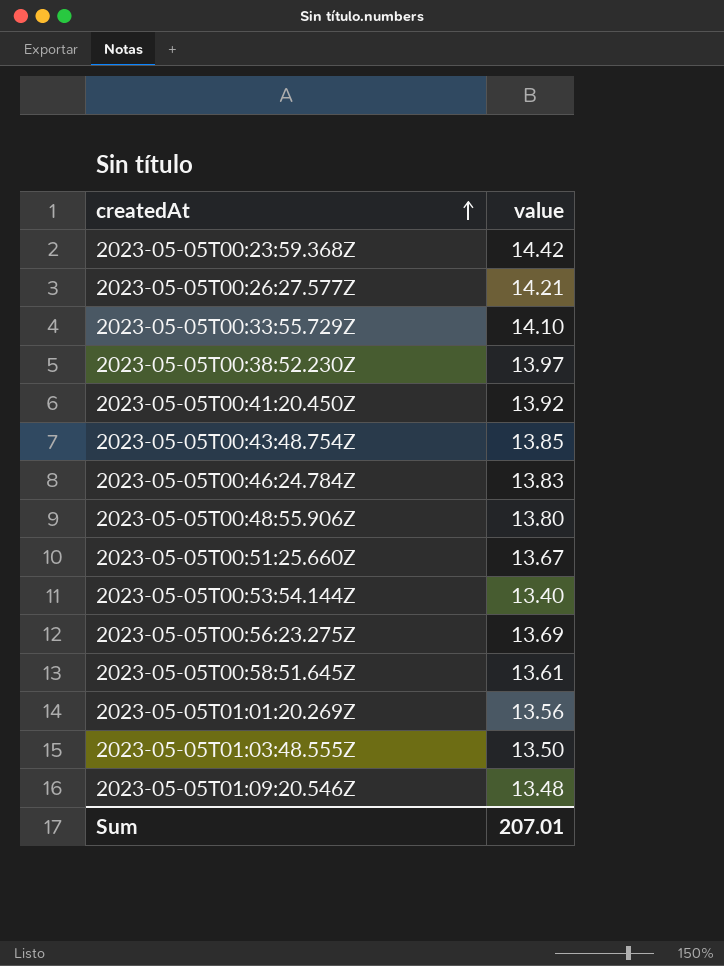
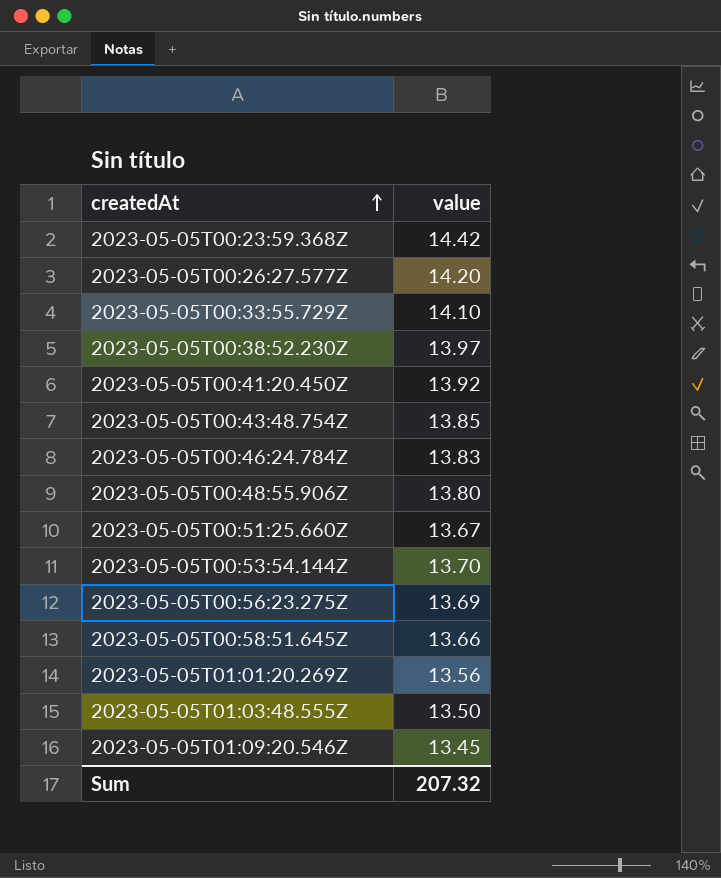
2023-05-05T00:26:27.577Z | value: 14.21 -> 14.20
2023-05-05T00:53:54.144Z | value: 13.40 -> 13.70
2023-05-05T00:58:51.645Z | value: 13.61 -> 13.66
2023-05-05T01:09:20.546Z | value: 13.48 -> 13.45
Sum | value: 207.01 -> 207.32

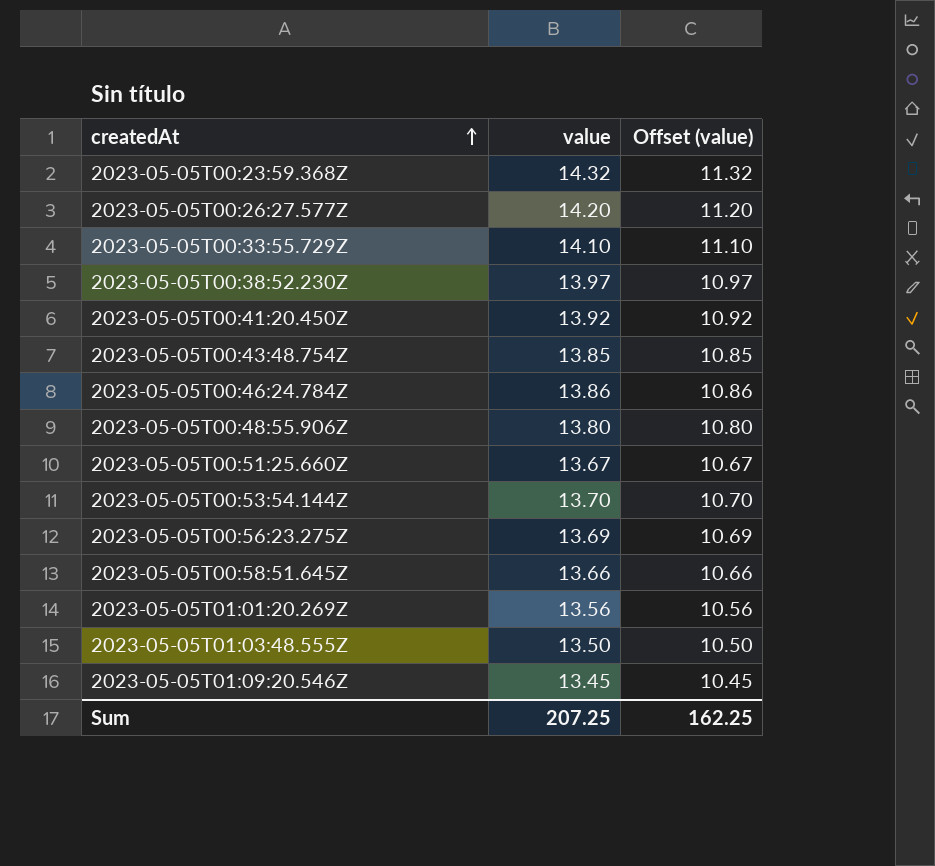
column Offset (value) | formula: none -> [value] - 3
2023-05-05T00:23:59.368Z | value: 14.42 -> 14.32
2023-05-05T00:46:24.784Z | value: 13.83 -> 13.86
Sum | value: 207.32 -> 207.25

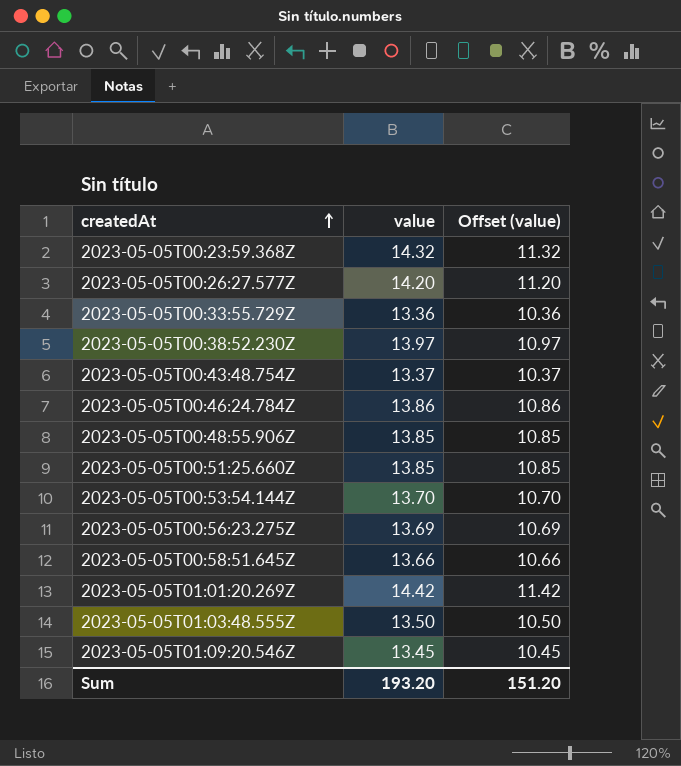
row 2023-05-05T00:41:20.450Z: 13.92 | 10.92 -> none
2023-05-05T00:33:55.729Z | value: 14.10 -> 13.36
2023-05-05T00:33:55.729Z | Offset (value): 11.10 -> 10.36
2023-05-05T00:43:48.754Z | value: 13.85 -> 13.37
2023-05-05T00:43:48.754Z | Offset (value): 10.85 -> 10.37
2023-05-05T00:48:55.906Z | value: 13.80 -> 13.85
2023-05-05T00:48:55.906Z | Offset (value): 10.80 -> 10.85
2023-05-05T00:51:25.660Z | value: 13.67 -> 13.85
2023-05-05T00:51:25.660Z | Offset (value): 10.67 -> 10.85
2023-05-05T01:01:20.269Z | value: 13.56 -> 14.42
2023-05-05T01:01:20.269Z | Offset (value): 10.56 -> 11.42
Sum | value: 207.25 -> 193.20
Sum | Offset (value): 162.25 -> 151.20

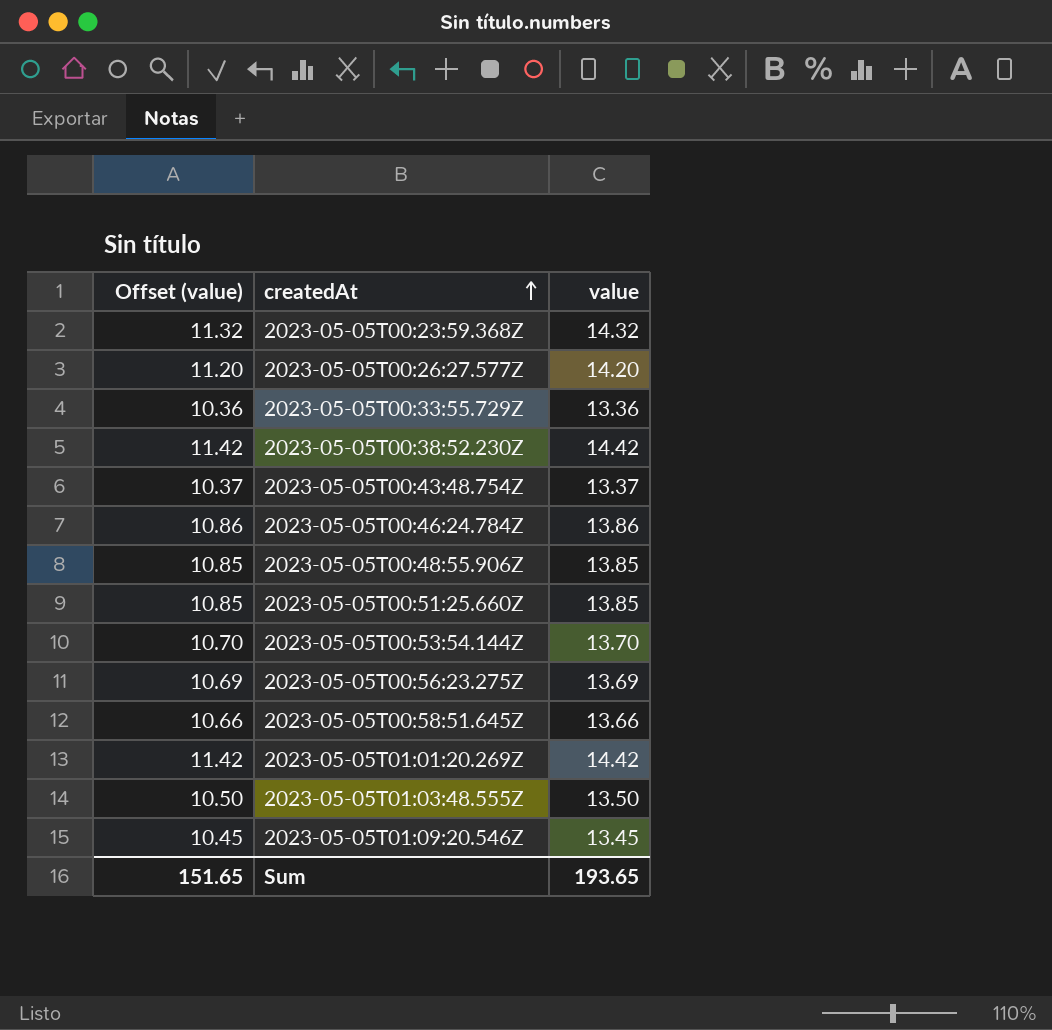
column Offset (value) | position: 3 -> 1
2023-05-05T00:38:52.230Z | Offset (value): 10.97 -> 11.42
2023-05-05T00:38:52.230Z | value: 13.97 -> 14.42
Sum | Offset (value): 151.20 -> 151.65
Sum | value: 193.20 -> 193.65

